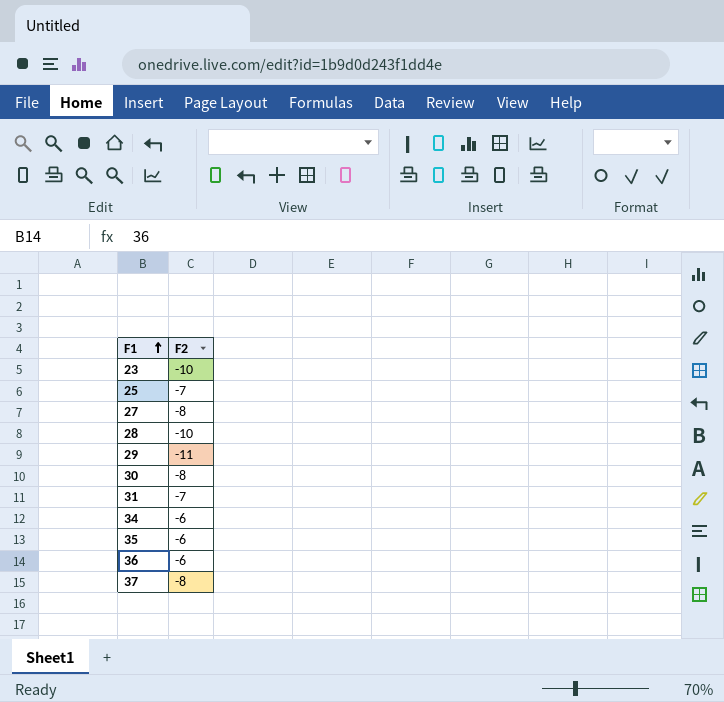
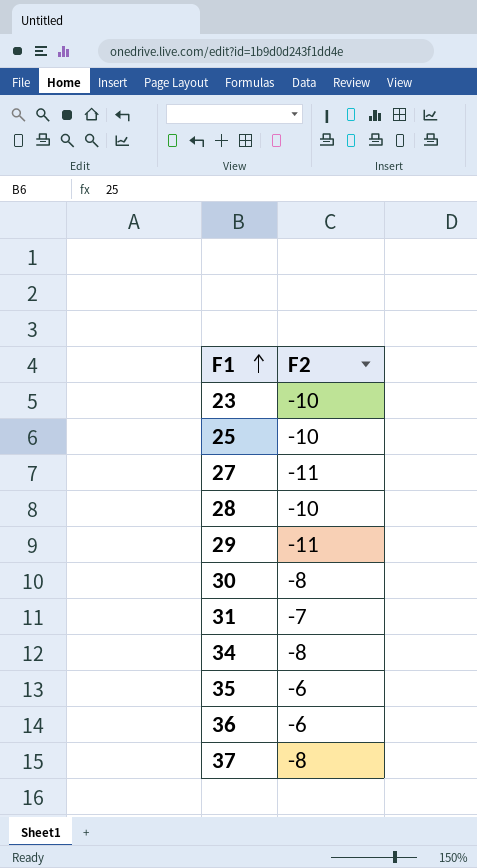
25 | F2: -7 -> -10
27 | F2: -8 -> -11
34 | F2: -6 -> -8

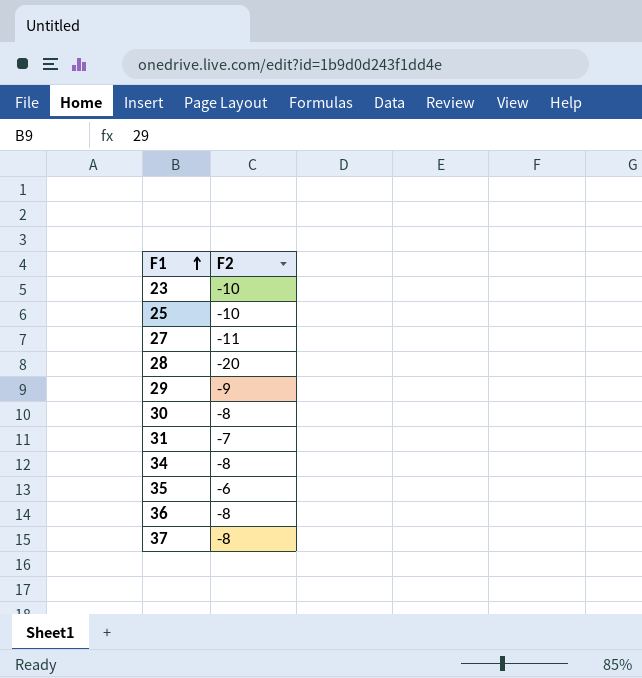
28 | F2: -10 -> -20
29 | F2: -11 -> -9
36 | F2: -6 -> -8

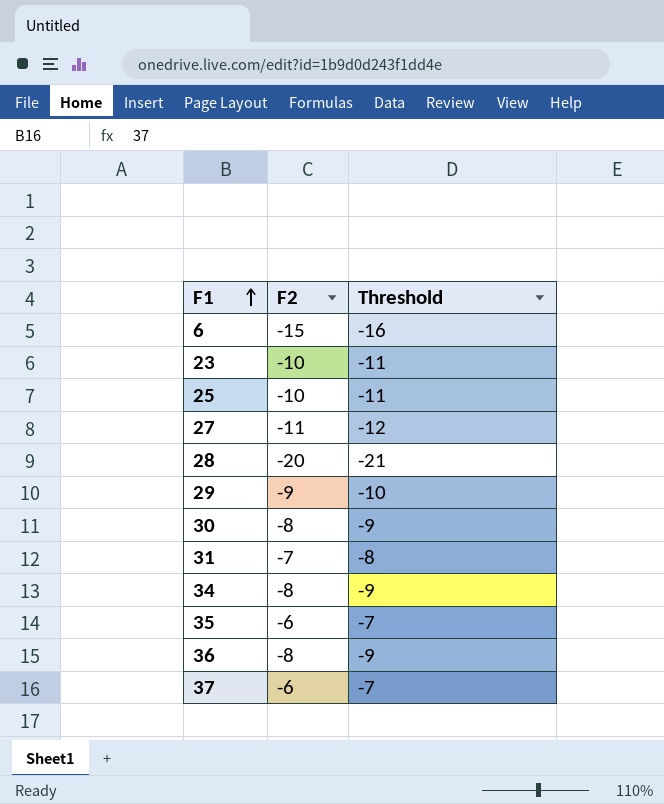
column Threshold | formula: none -> [F2] - 1
row 6: none -> -15 | -16
37 | F2: -8 -> -6

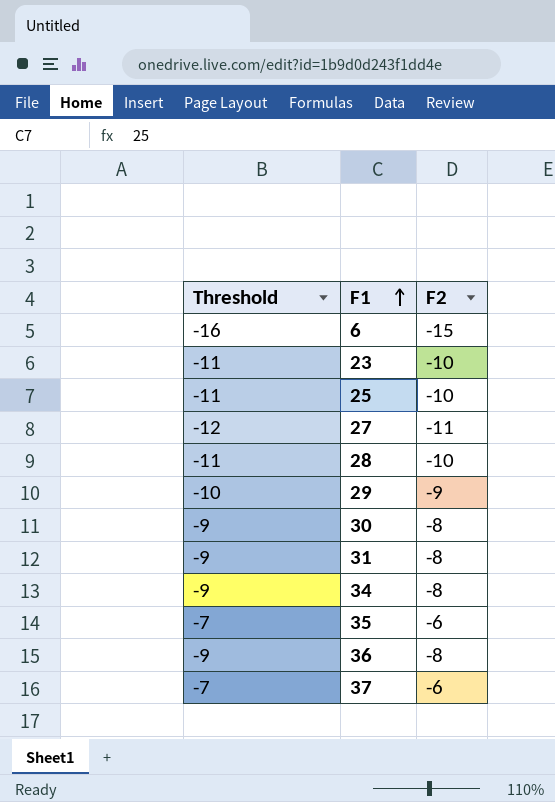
column Threshold | position: 3 -> 1
28 | Threshold: -21 -> -11
28 | F2: -20 -> -10
31 | Threshold: -8 -> -9
31 | F2: -7 -> -8

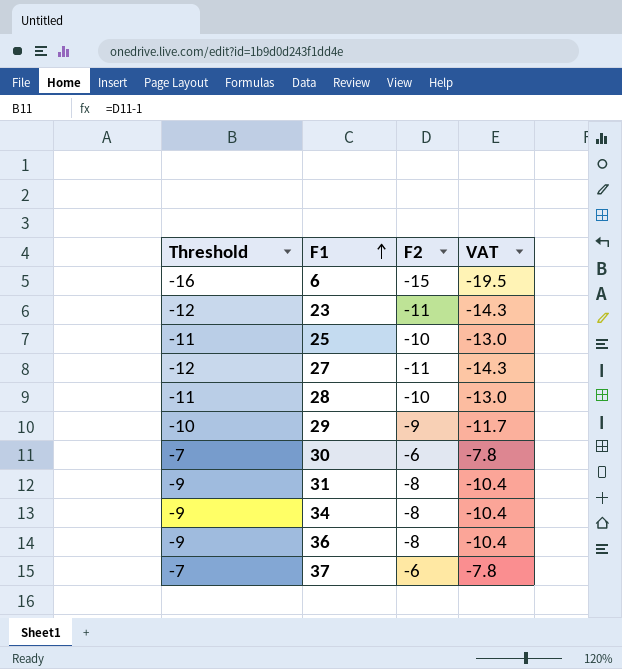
column VAT | formula: none -> [F2] * 1.3
row 35: -7 | -6 -> none
23 | Threshold: -11 -> -12
23 | F2: -10 -> -11
30 | Threshold: -9 -> -7
30 | F2: -8 -> -6

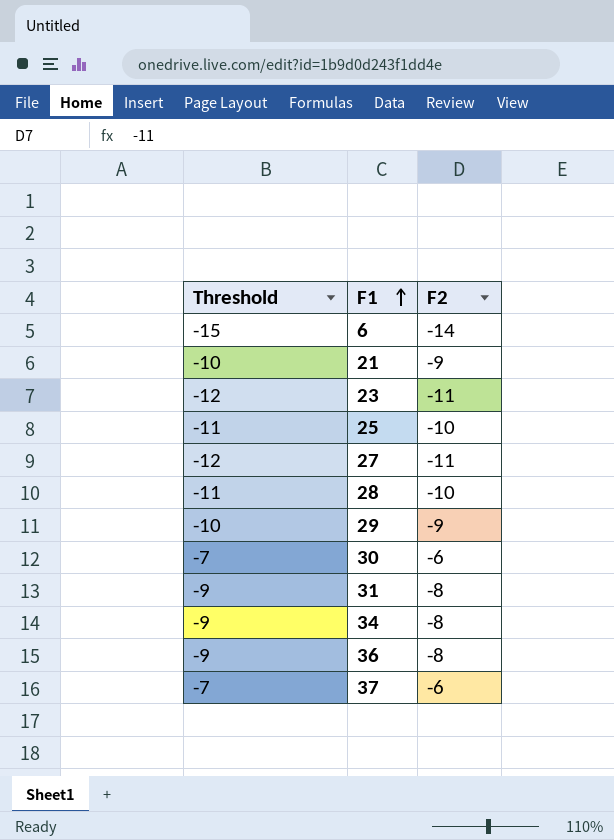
column VAT | formula: [F2] * 1.3 -> none
6 | Threshold: -16 -> -15
6 | F2: -15 -> -14
row 21: none -> -10 | -9

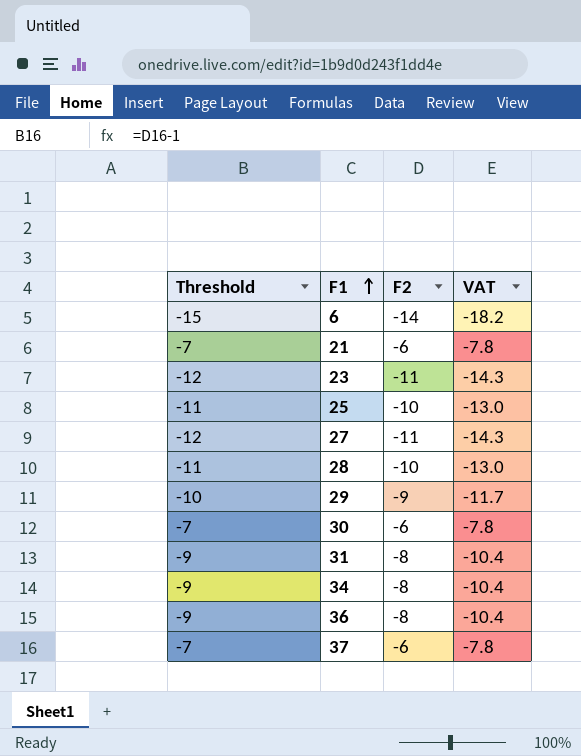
column VAT | formula: none -> [F2] * 1.3
21 | Threshold: -10 -> -7
21 | F2: -9 -> -6

